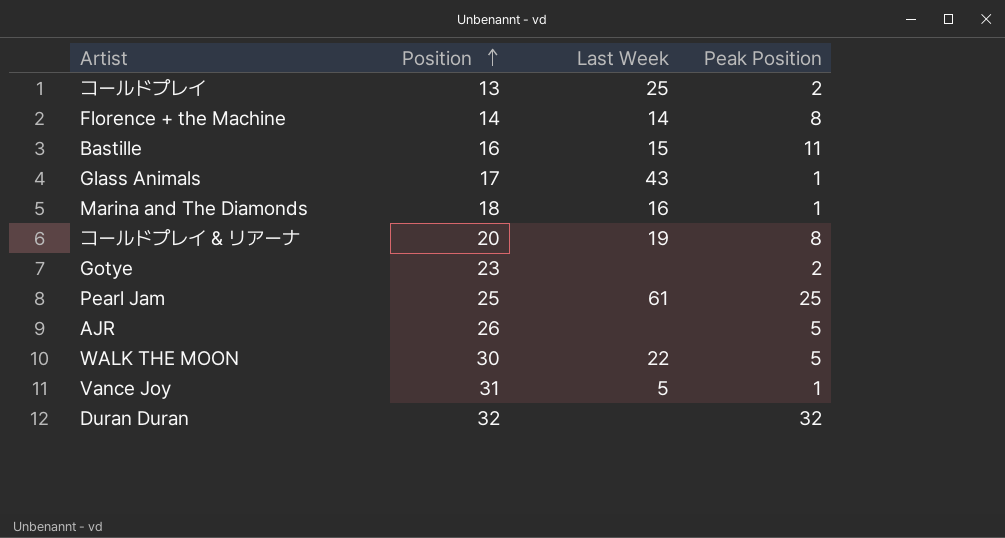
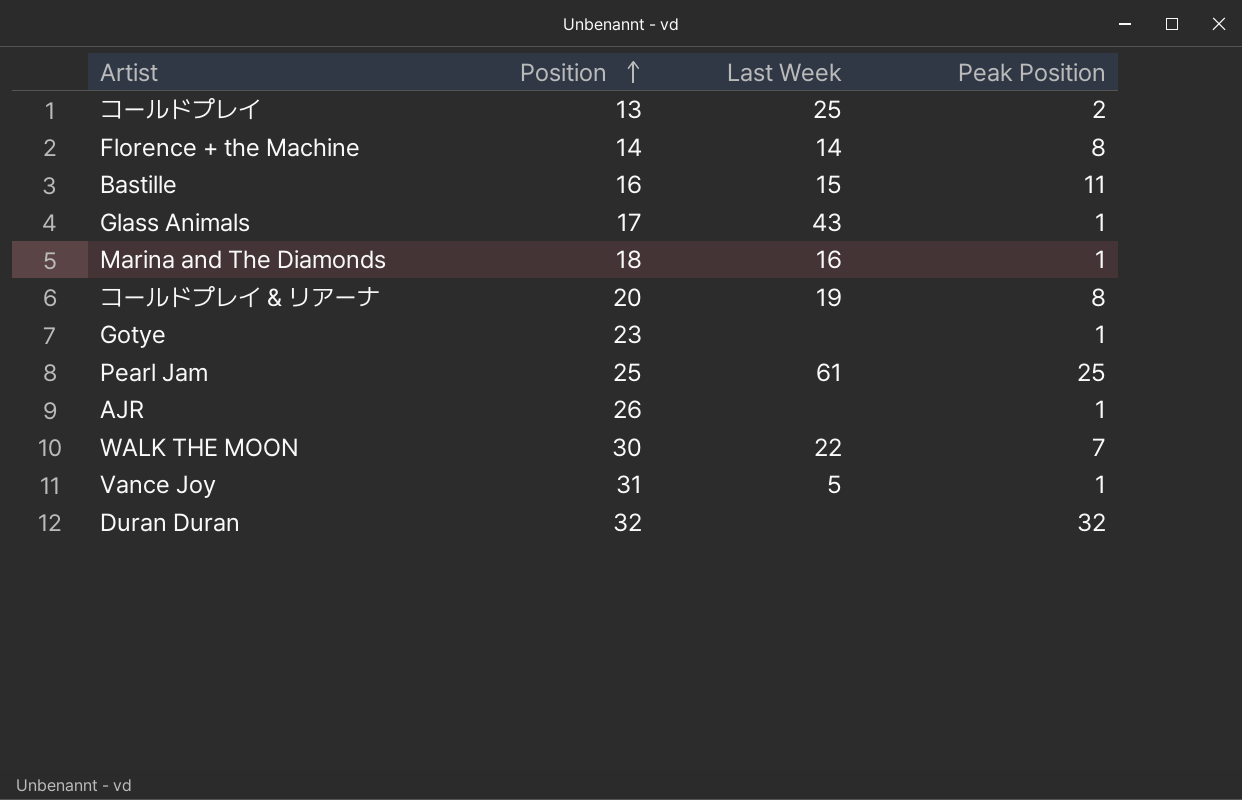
Gotye | Peak Position: 2 -> 1
AJR | Peak Position: 5 -> 1
WALK THE MOON | Peak Position: 5 -> 7

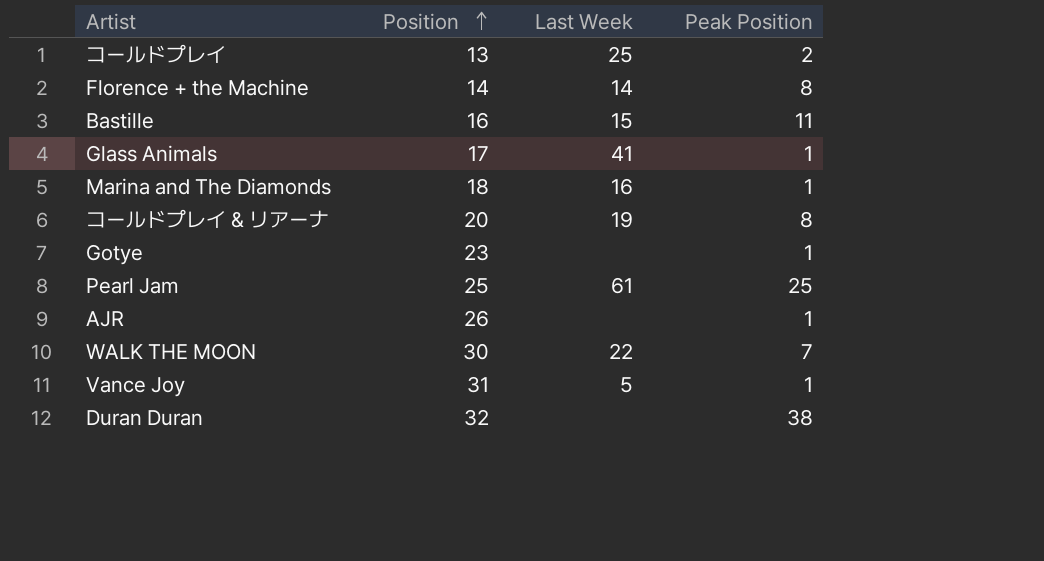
Glass Animals | Last Week: 43 -> 41
Duran Duran | Peak Position: 32 -> 38

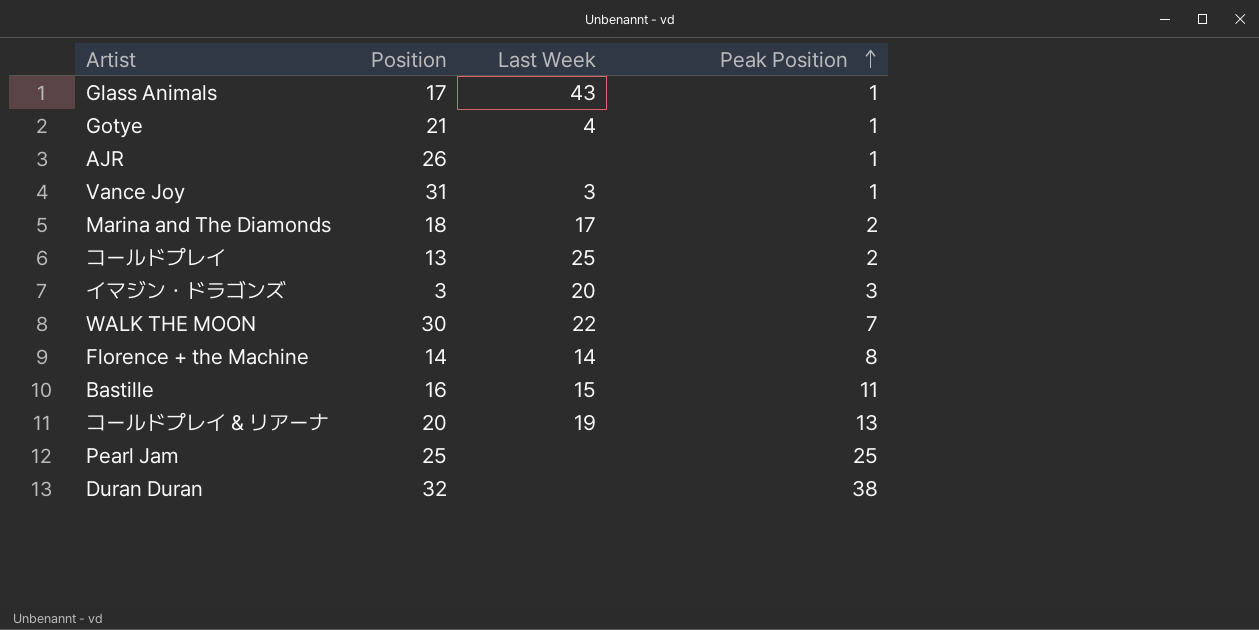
row order: Position ascending -> Peak Position ascending
Glass Animals | Last Week: 41 -> 43
Gotye | Position: 23 -> 21
Gotye | Last Week: none -> 4
Vance Joy | Last Week: 5 -> 3
Marina and The Diamonds | Last Week: 16 -> 17
Marina and The Diamonds | Peak Position: 1 -> 2
row イマジン・ドラゴンズ: none -> 3 | 20 | 3
コールドプレイ & リアーナ | Peak Position: 8 -> 13
Pearl Jam | Last Week: 61 -> none

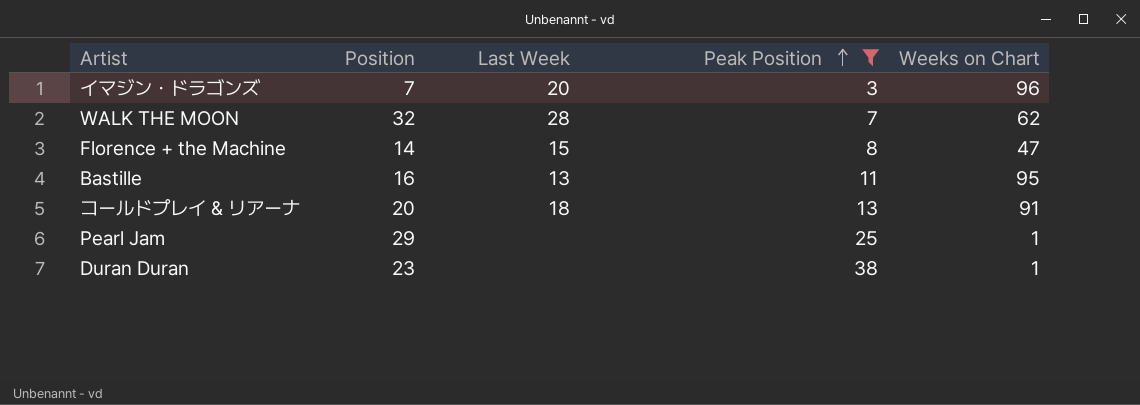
filter: none -> Peak Position >= 3
column Weeks on Chart | position: none -> 5
イマジン・ドラゴンズ | Position: 3 -> 7
WALK THE MOON | Position: 30 -> 32
WALK THE MOON | Last Week: 22 -> 28
Florence + the Machine | Last Week: 14 -> 15
Bastille | Last Week: 15 -> 13
コールドプレイ & リアーナ | Last Week: 19 -> 18
Pearl Jam | Position: 25 -> 29
Duran Duran | Position: 32 -> 23

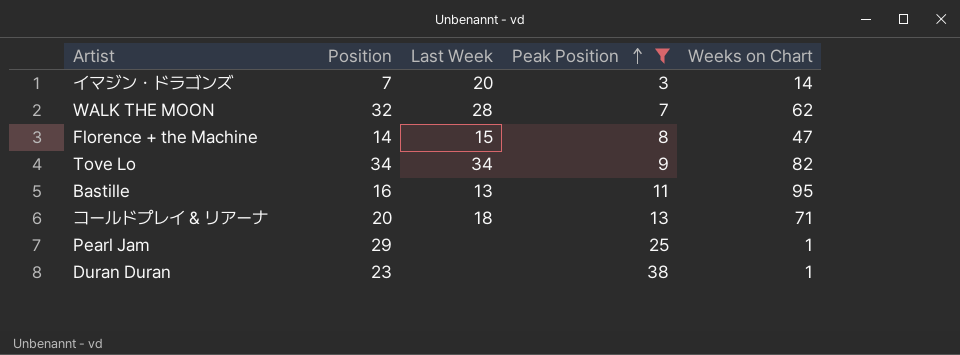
イマジン・ドラゴンズ | Weeks on Chart: 96 -> 14
row Tove Lo: none -> 34 | 34 | 9 | 82
コールドプレイ & リアーナ | Weeks on Chart: 91 -> 71

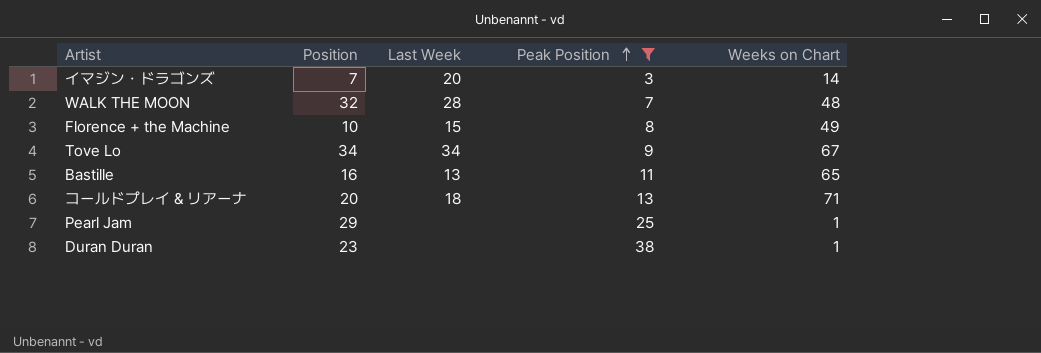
WALK THE MOON | Weeks on Chart: 62 -> 48
Florence + the Machine | Position: 14 -> 10
Florence + the Machine | Weeks on Chart: 47 -> 49
Tove Lo | Weeks on Chart: 82 -> 67
Bastille | Weeks on Chart: 95 -> 65

